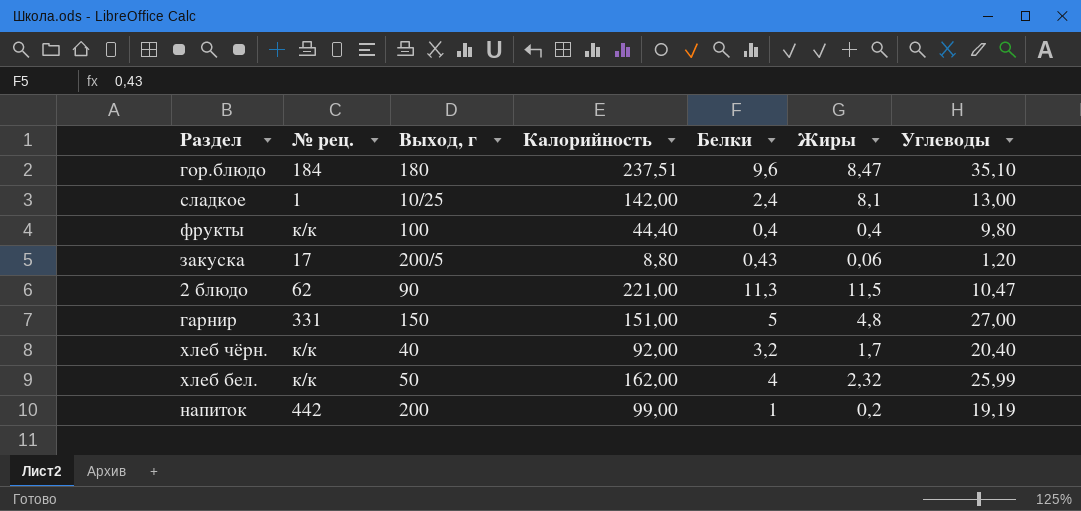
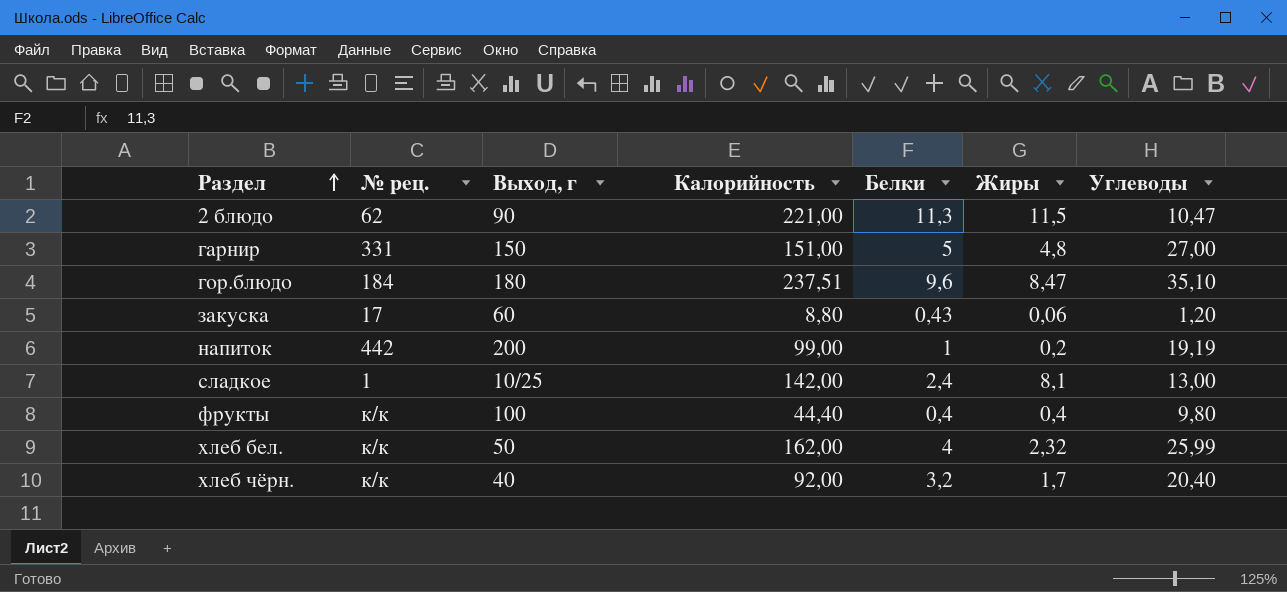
row order: none -> Раздел ascending
закуска | Выход, г: 200/5 -> 60

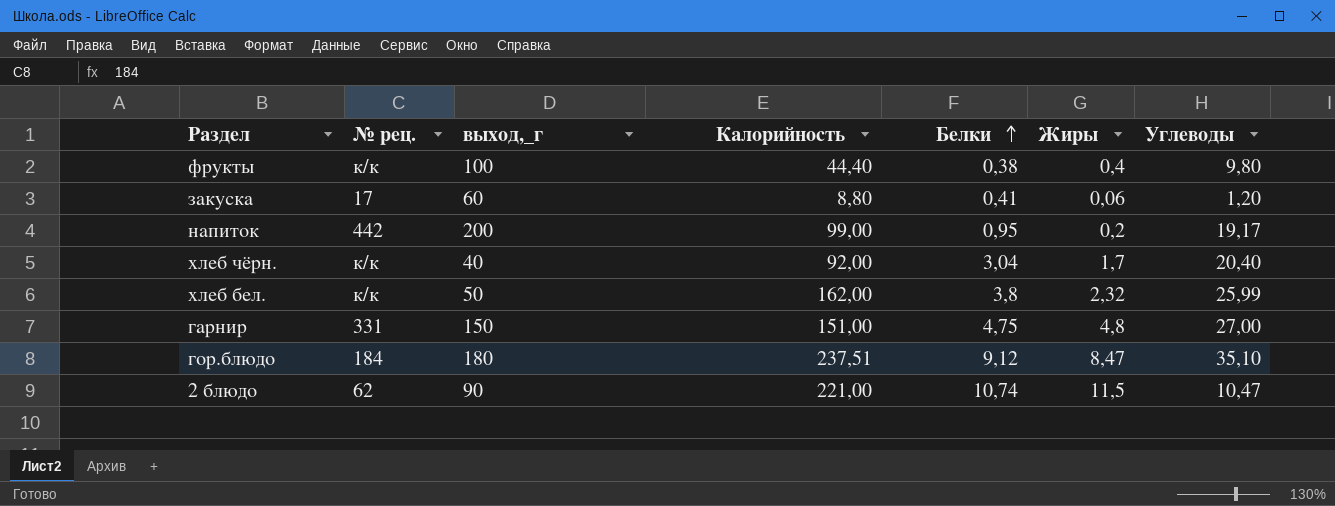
row order: Раздел ascending -> Белки ascending
column name: Выход, г -> выход,_г
row сладкое: 1 | 10/25 | 142,00 | 2,4 | 8,1 | 13,00 -> none
фрукты | Белки: 0,4 -> 0,38
закуска | Белки: 0,43 -> 0,41
напиток | Белки: 1 -> 0,95
напиток | Углеводы: 19,19 -> 19,17
хлеб чёрн. | Белки: 3,2 -> 3,04
хлеб бел. | Белки: 4 -> 3,8
гарнир | Белки: 5 -> 4,75
гор.блюдо | Белки: 9,6 -> 9,12
2 блюдо | Белки: 11,3 -> 10,74

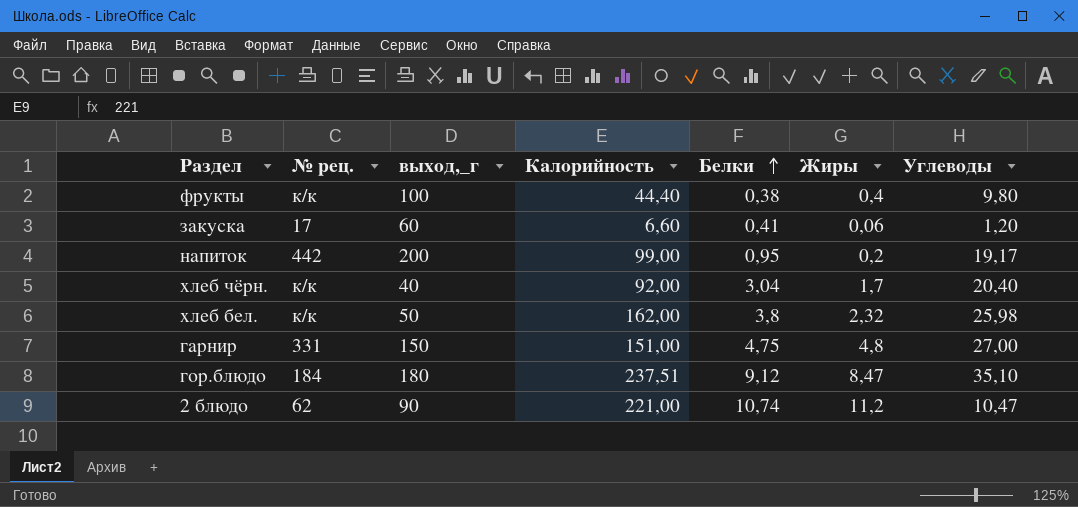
закуска | Калорийность: 8,80 -> 6,60
хлеб бел. | Углеводы: 25,99 -> 25,98
2 блюдо | Жиры: 11,5 -> 11,2

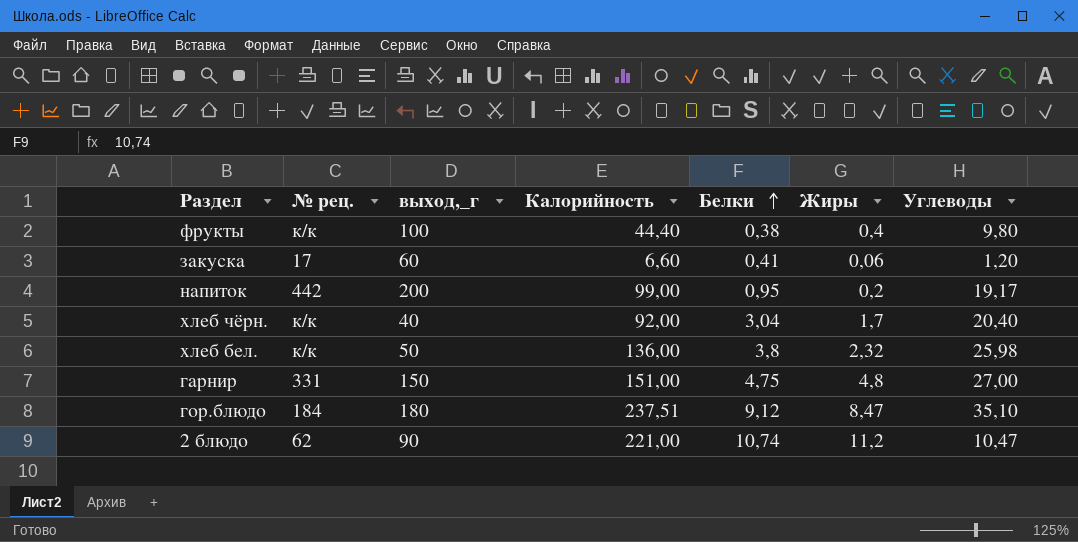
хлеб бел. | Калорийность: 162,00 -> 136,00

